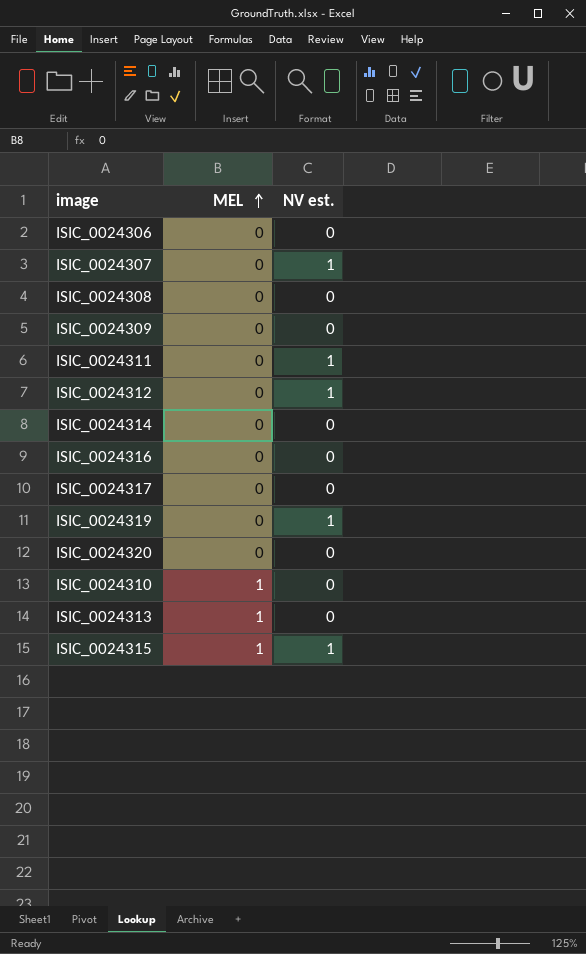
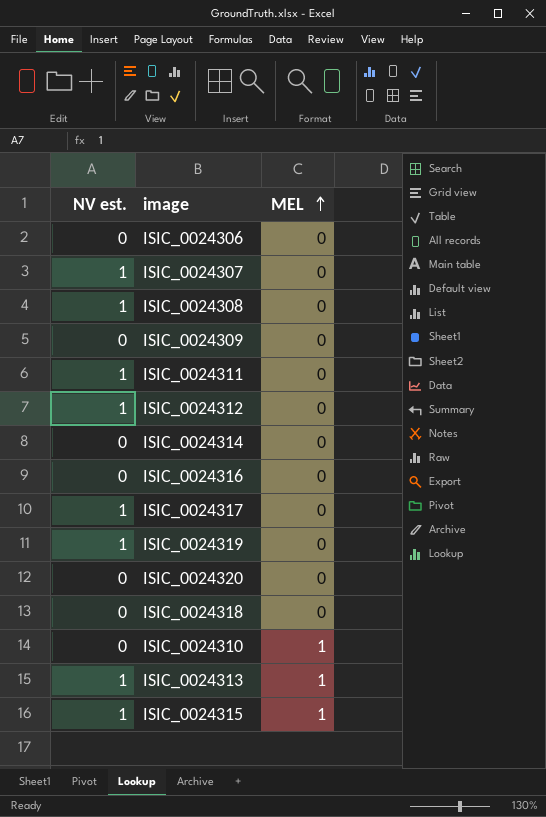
column NV est. | position: 3 -> 1
ISIC_0024308 | NV est.: 0 -> 1
ISIC_0024317 | NV est.: 0 -> 1
row ISIC_0024318: none -> 0 | 0
ISIC_0024313 | NV est.: 0 -> 1

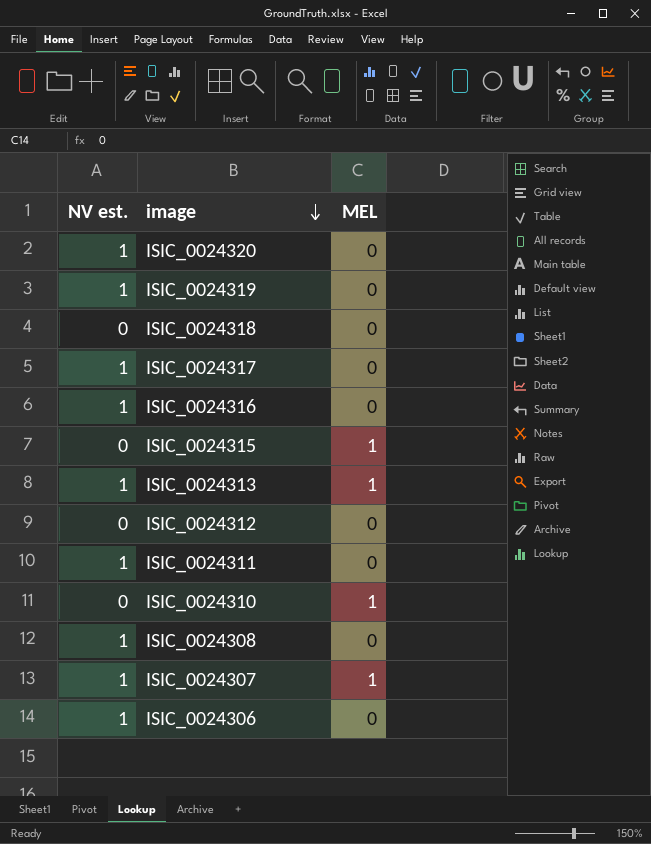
row order: MEL ascending -> image descending
row ISIC_0024309: 0 | 0 -> none
row ISIC_0024314: 0 | 0 -> none
ISIC_0024320 | NV est.: 0 -> 1
ISIC_0024316 | NV est.: 0 -> 1
ISIC_0024315 | NV est.: 1 -> 0
ISIC_0024312 | NV est.: 1 -> 0
ISIC_0024307 | MEL: 0 -> 1
ISIC_0024306 | NV est.: 0 -> 1

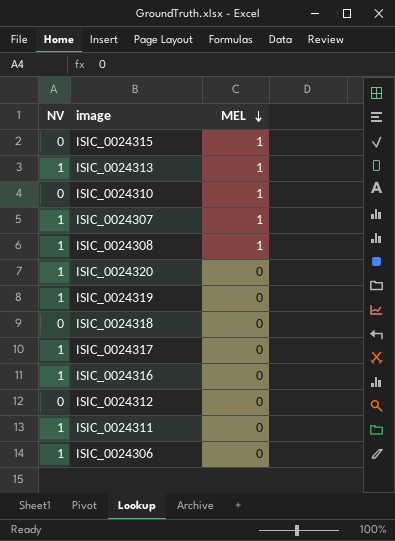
row order: image descending -> MEL descending
column name: NV est. -> NV
ISIC_0024308 | MEL: 0 -> 1

